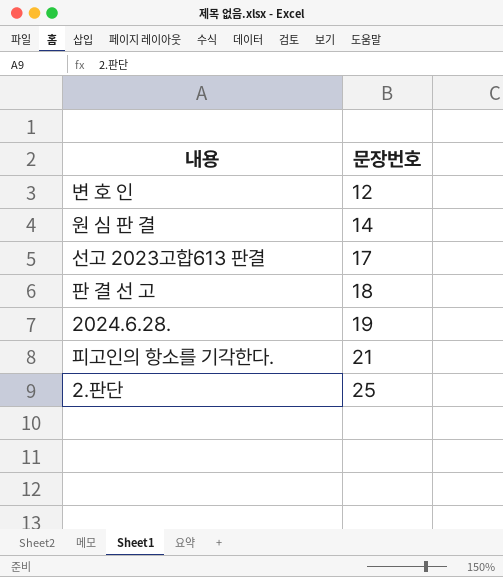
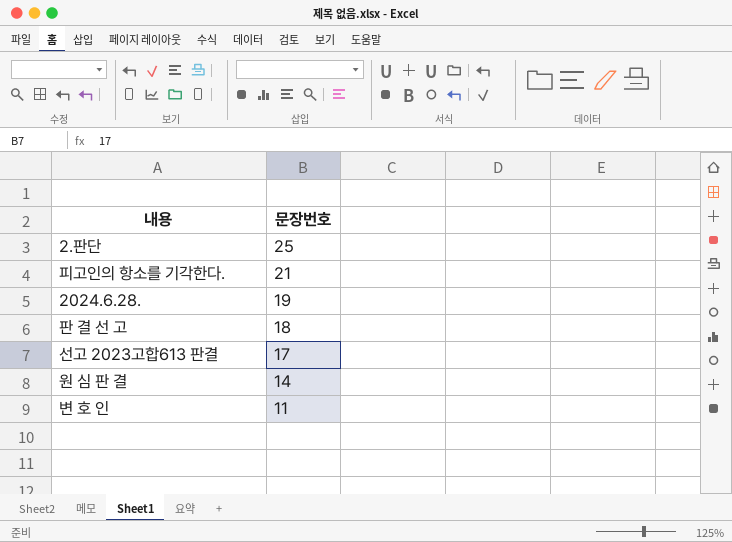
row order: 문장번호 ascending -> 문장번호 descending
변 호 인 | 문장번호: 12 -> 11

